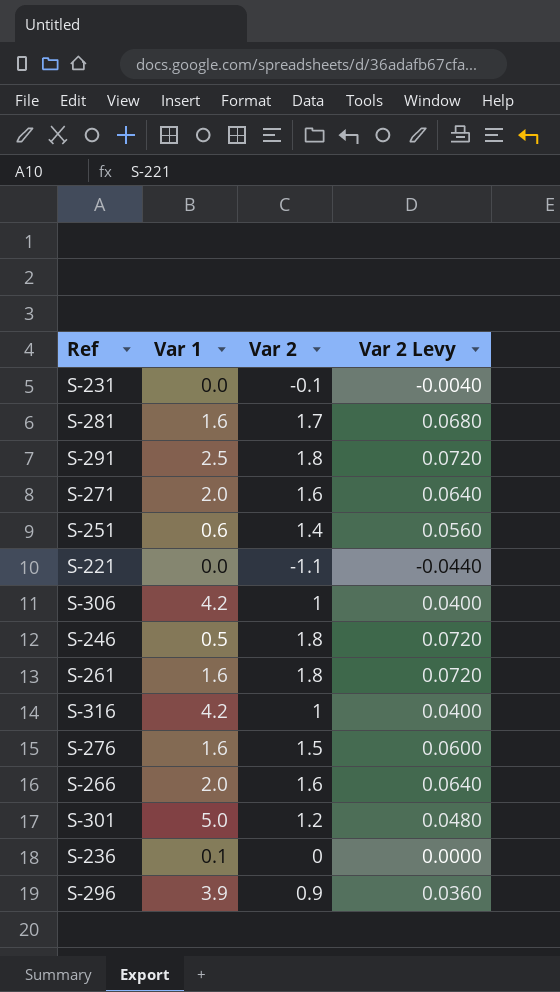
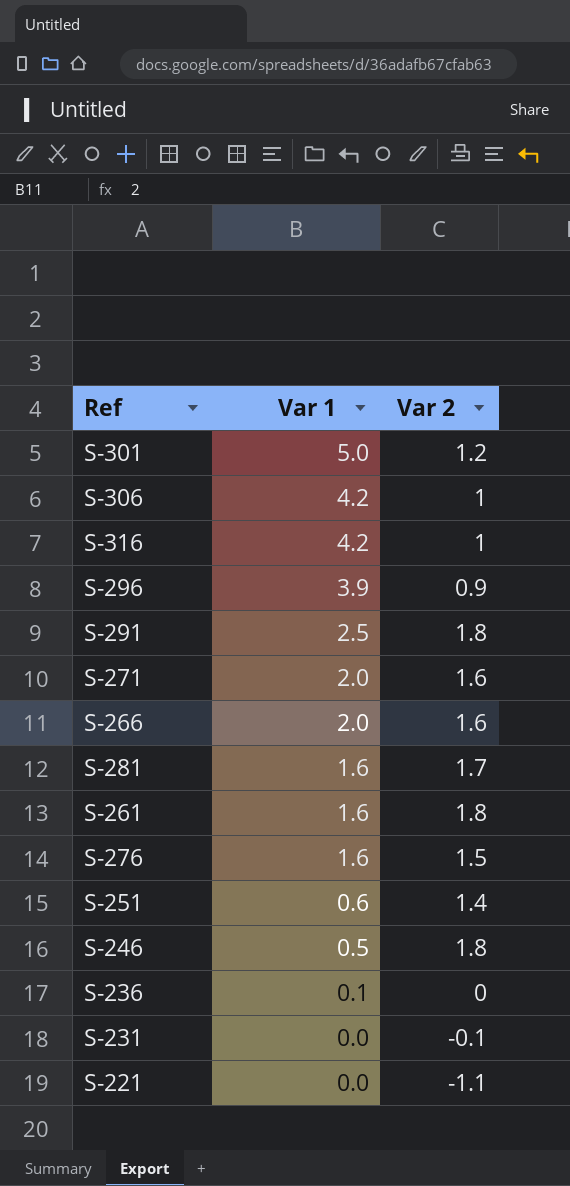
row order: none -> Var 1 descending
column Var 2 Levy | formula: [Var 2] * 0.04 -> none

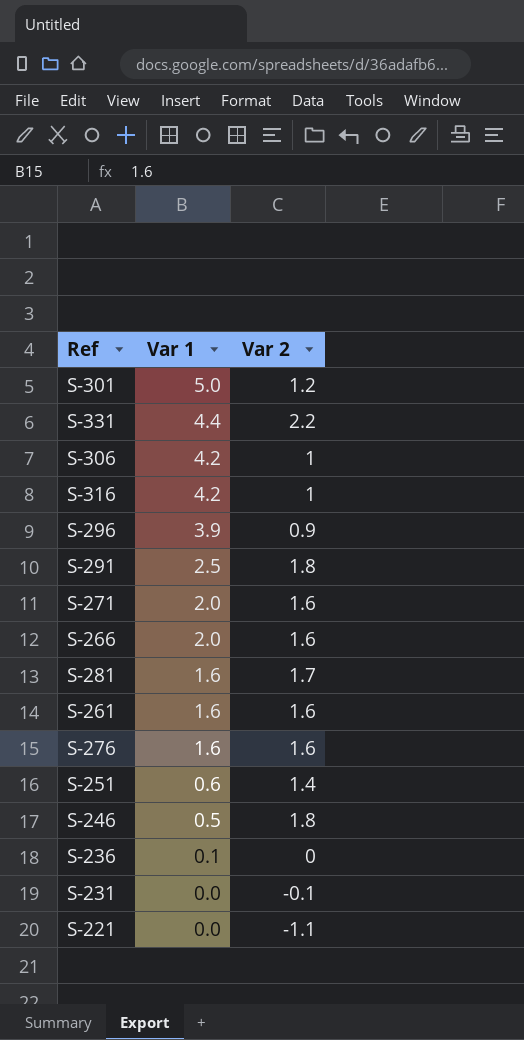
row S-331: none -> 4.4 | 2.2
S-261 | Var 2: 1.8 -> 1.6
S-276 | Var 2: 1.5 -> 1.6

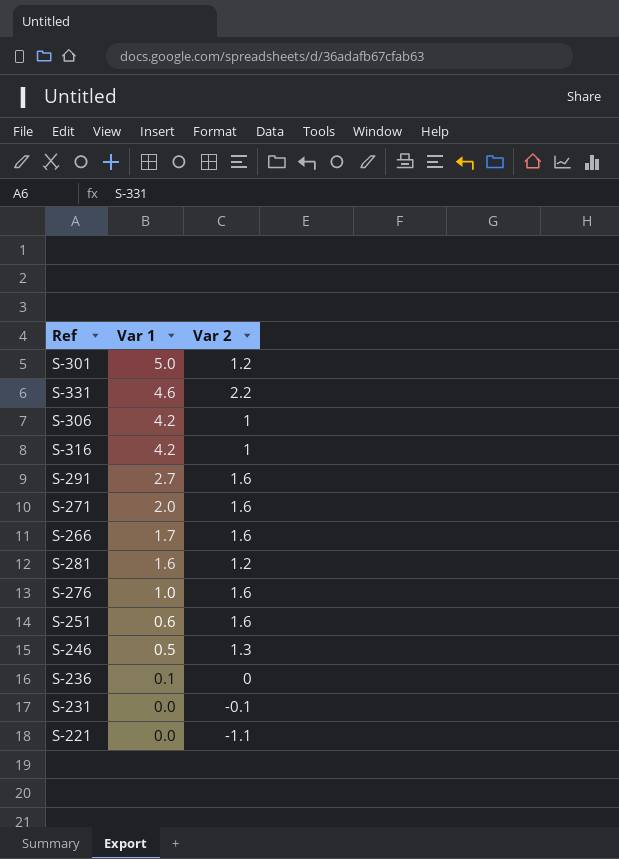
row S-296: 3.9 | 0.9 -> none
row S-261: 1.6 | 1.6 -> none
S-331 | Var 1: 4.4 -> 4.6
S-291 | Var 1: 2.5 -> 2.7
S-291 | Var 2: 1.8 -> 1.6
S-266 | Var 1: 2.0 -> 1.7
S-281 | Var 2: 1.7 -> 1.2
S-276 | Var 1: 1.6 -> 1.0
S-251 | Var 2: 1.4 -> 1.6
S-246 | Var 2: 1.8 -> 1.3

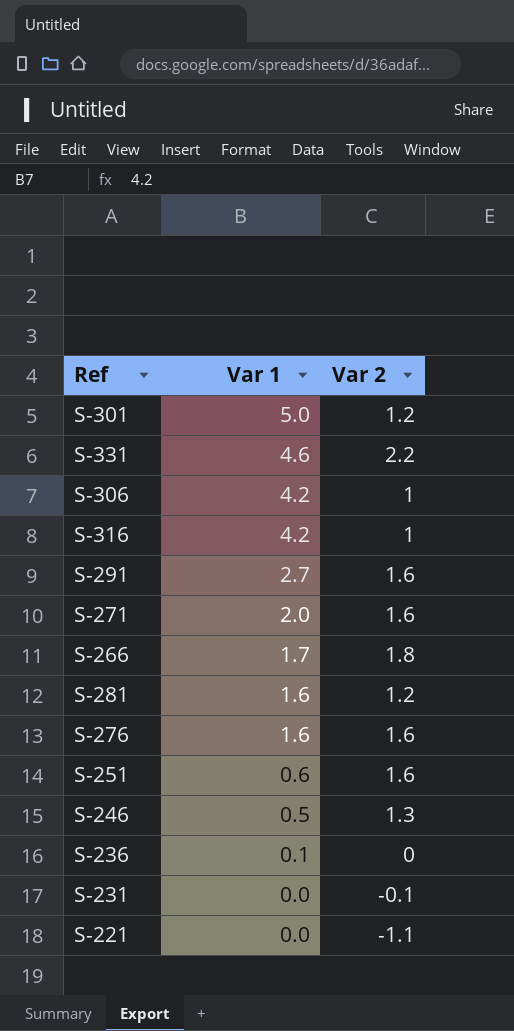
S-266 | Var 2: 1.6 -> 1.8
S-276 | Var 1: 1.0 -> 1.6

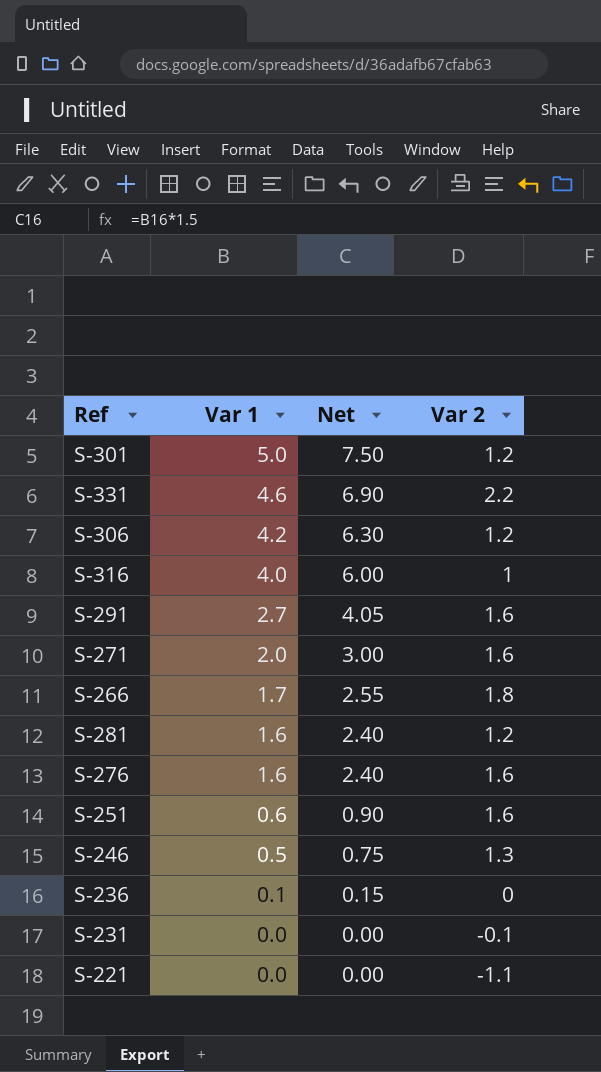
column Net | formula: none -> [Var 1] * 1.5
S-306 | Var 2: 1 -> 1.2
S-316 | Var 1: 4.2 -> 4.0

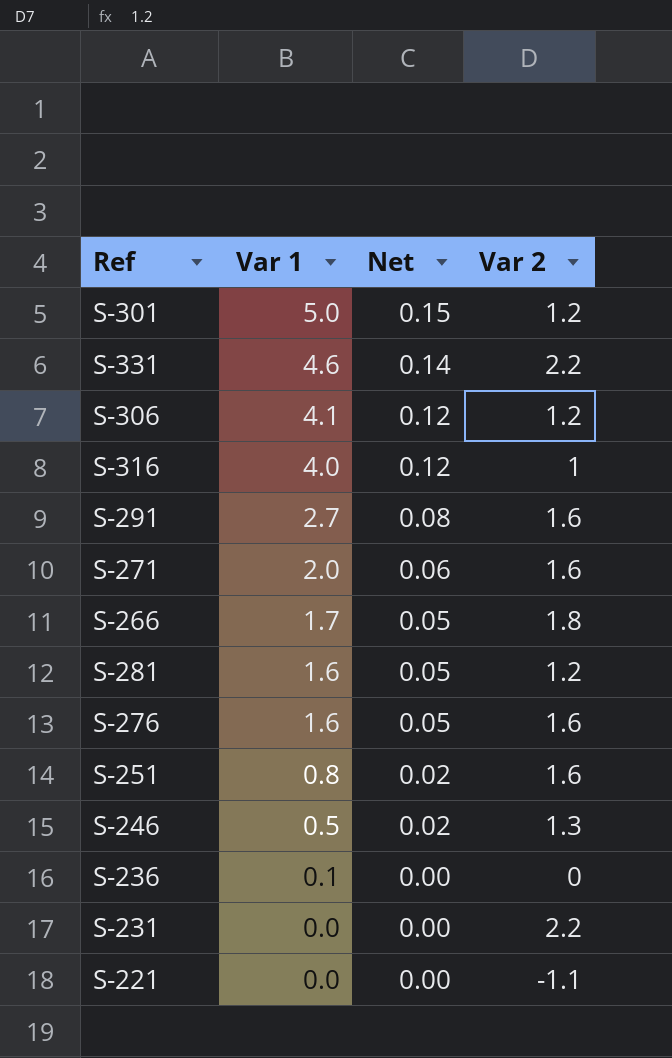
column Net | formula: [Var 1] * 1.5 -> [Var 1] * 0.03
S-306 | Var 1: 4.2 -> 4.1
S-251 | Var 1: 0.6 -> 0.8
S-231 | Var 2: -0.1 -> 2.2

